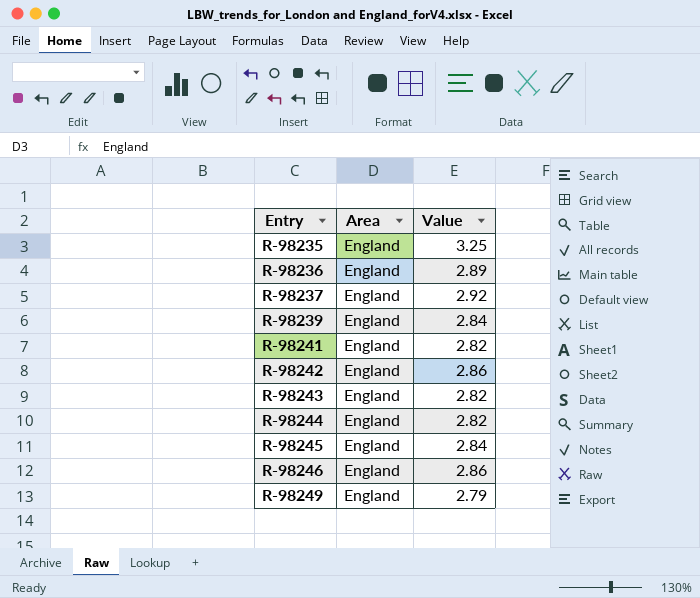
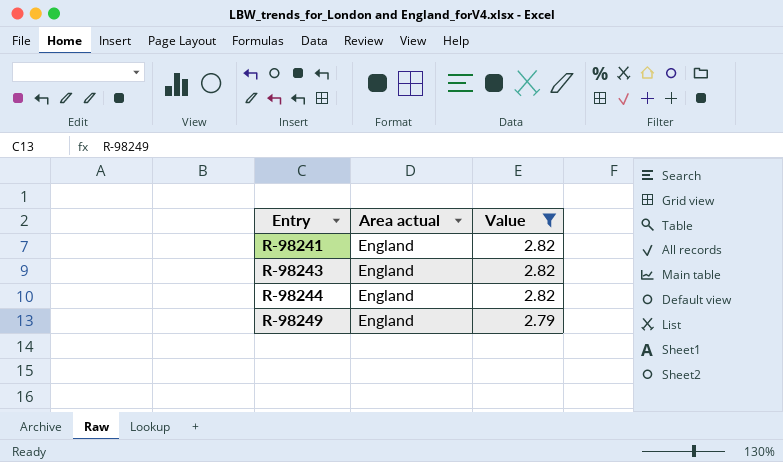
filter: none -> Value <= 2.82
column name: Area -> Area actual

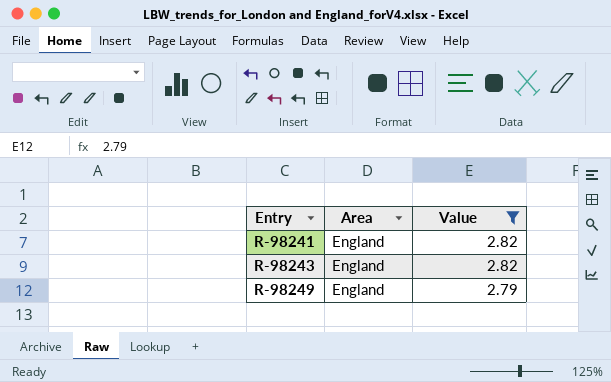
column name: Area actual -> Area
row R-98244: England | 2.82 -> none

